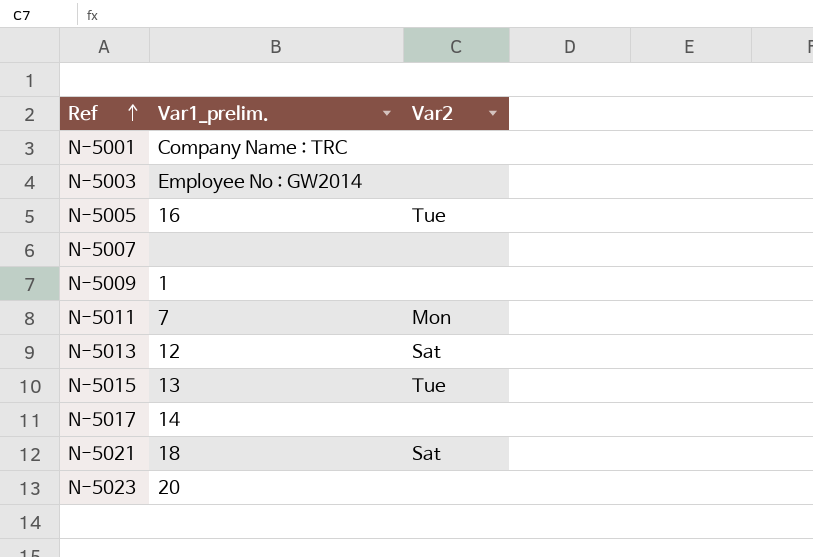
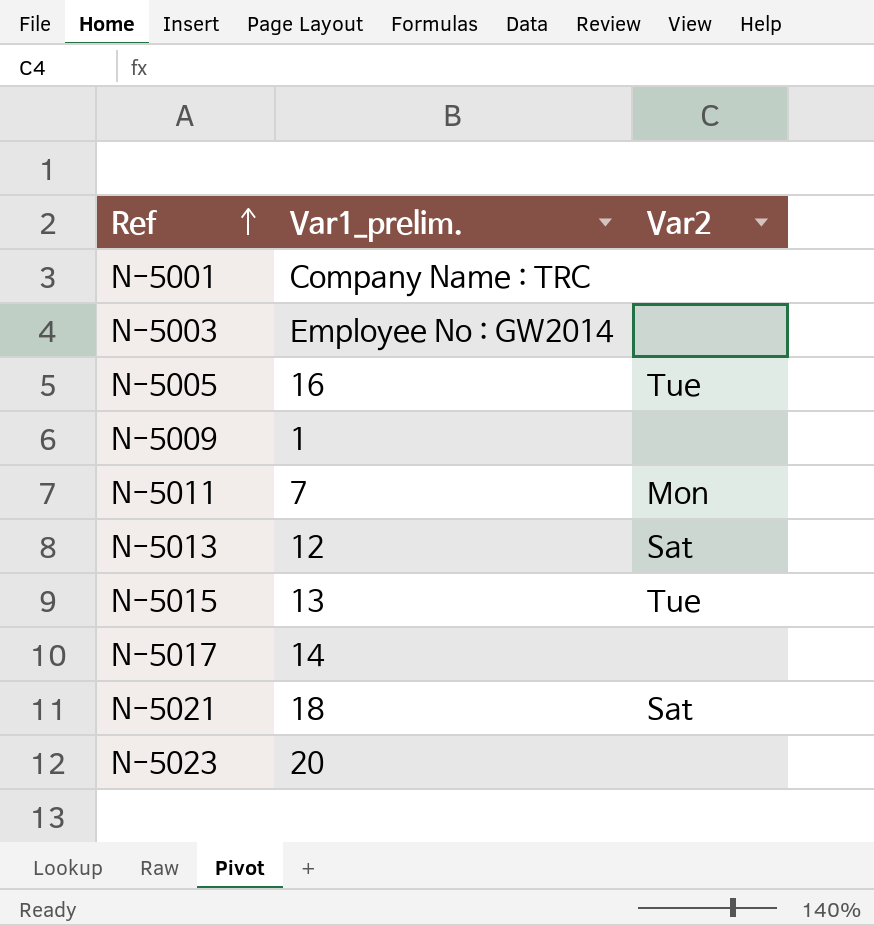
row N-5007: none | none -> none

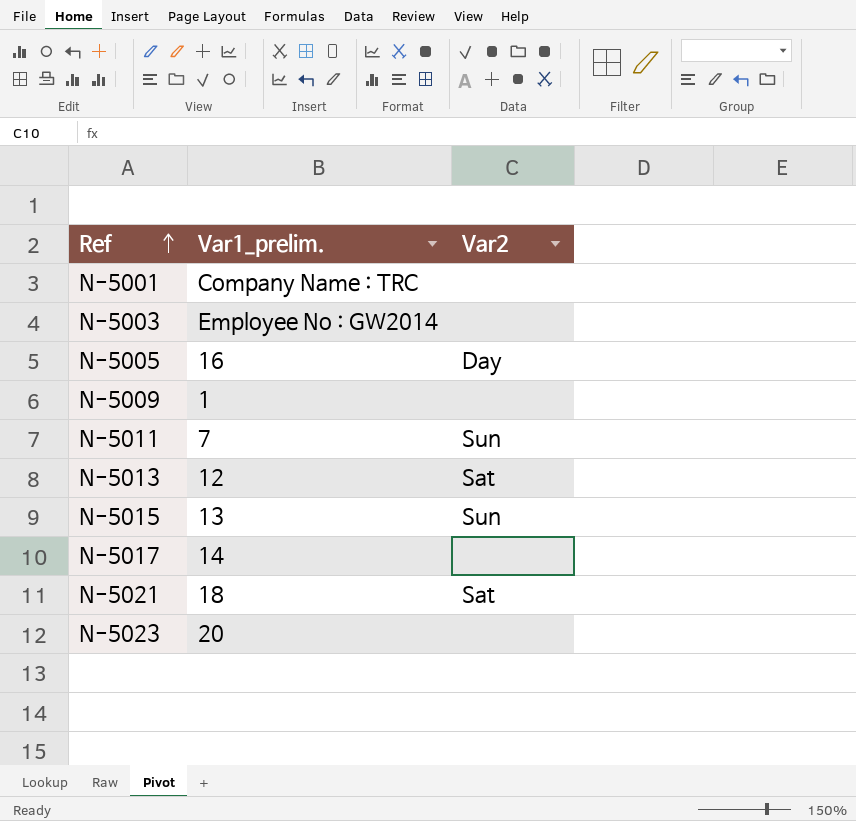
N-5005 | Var2: Tue -> Day
N-5011 | Var2: Mon -> Sun
N-5015 | Var2: Tue -> Sun

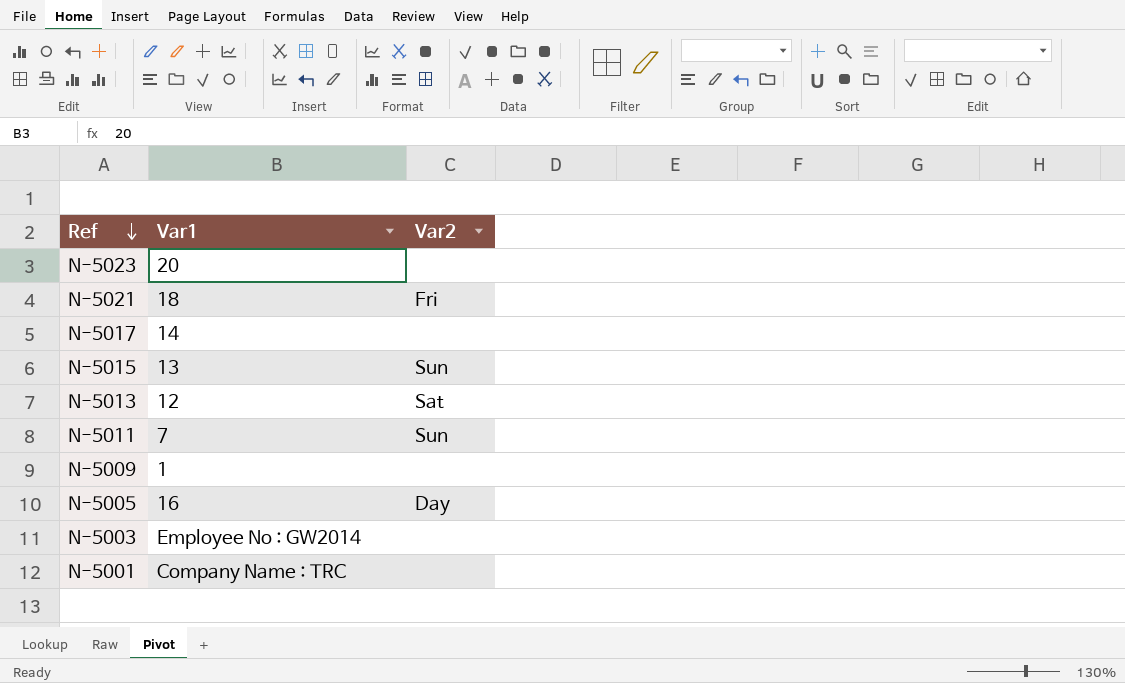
row order: Ref ascending -> Ref descending
column name: Var1_prelim. -> Var1
N-5021 | Var2: Sat -> Fri

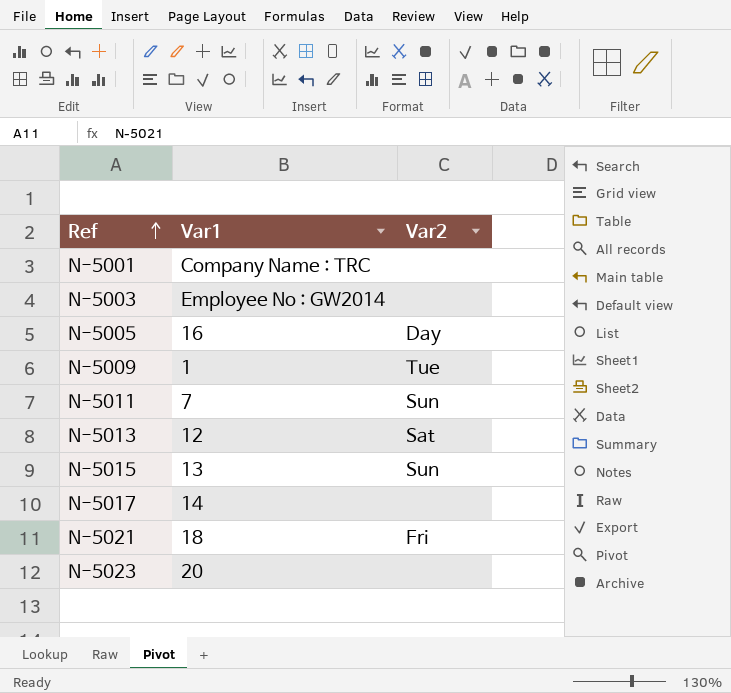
row order: Ref descending -> Ref ascending
N-5009 | Var2: none -> Tue

